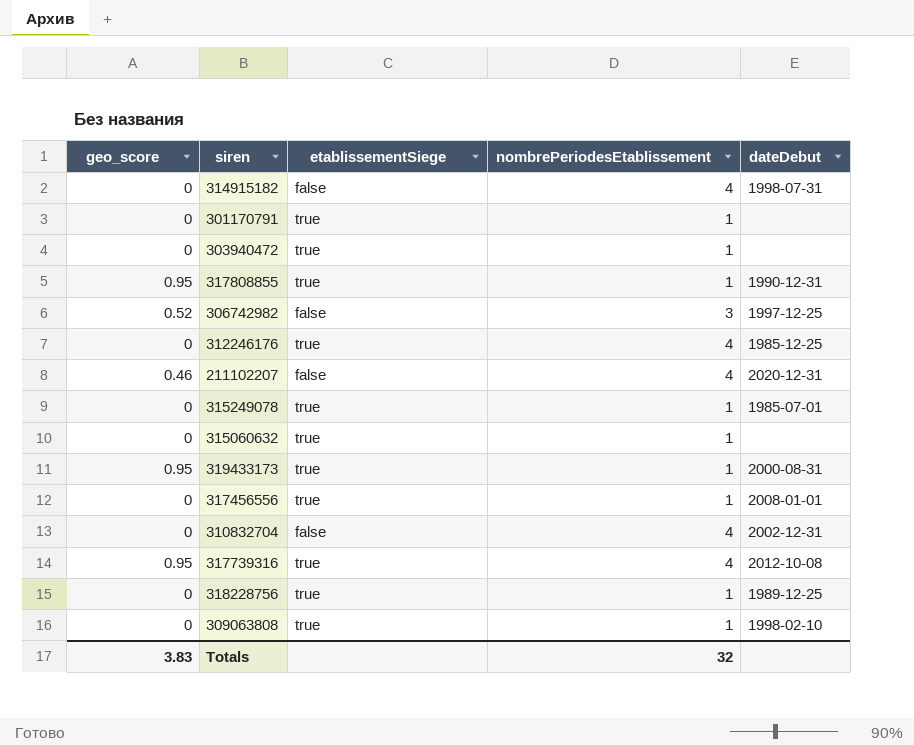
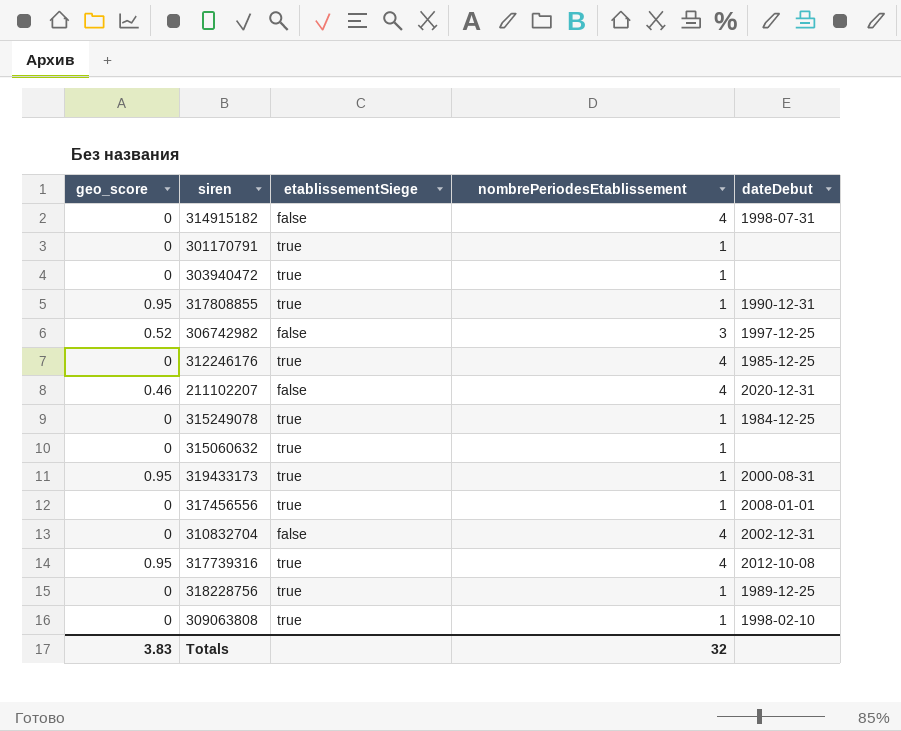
315249078 | dateDebut: 1985-07-01 -> 1984-12-25

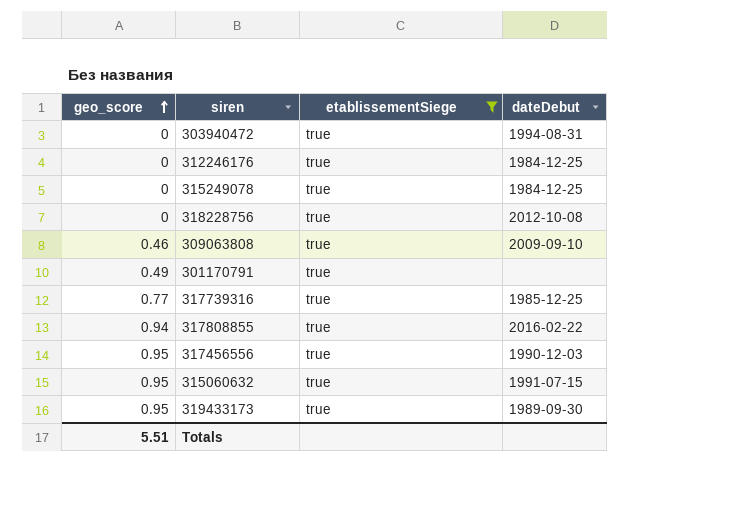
filter: none -> etablissementSiege = true
row order: none -> geo_score ascending
column nombrePeriodesEtablissement | position: 4 -> none
303940472 | dateDebut: none -> 1994-08-31
312246176 | dateDebut: 1985-12-25 -> 1984-12-25
318228756 | dateDebut: 1989-12-25 -> 2012-10-08
309063808 | geo_score: 0 -> 0.46
309063808 | dateDebut: 1998-02-10 -> 2009-09-10
301170791 | geo_score: 0 -> 0.49
317739316 | geo_score: 0.95 -> 0.77
317739316 | dateDebut: 2012-10-08 -> 1985-12-25
317808855 | geo_score: 0.95 -> 0.94
317808855 | dateDebut: 1990-12-31 -> 2016-02-22
317456556 | geo_score: 0 -> 0.95
317456556 | dateDebut: 2008-01-01 -> 1990-12-03
315060632 | geo_score: 0 -> 0.95
315060632 | dateDebut: none -> 1991-07-15
319433173 | dateDebut: 2000-08-31 -> 1989-09-30
Totals | geo_score: 3.83 -> 5.51

